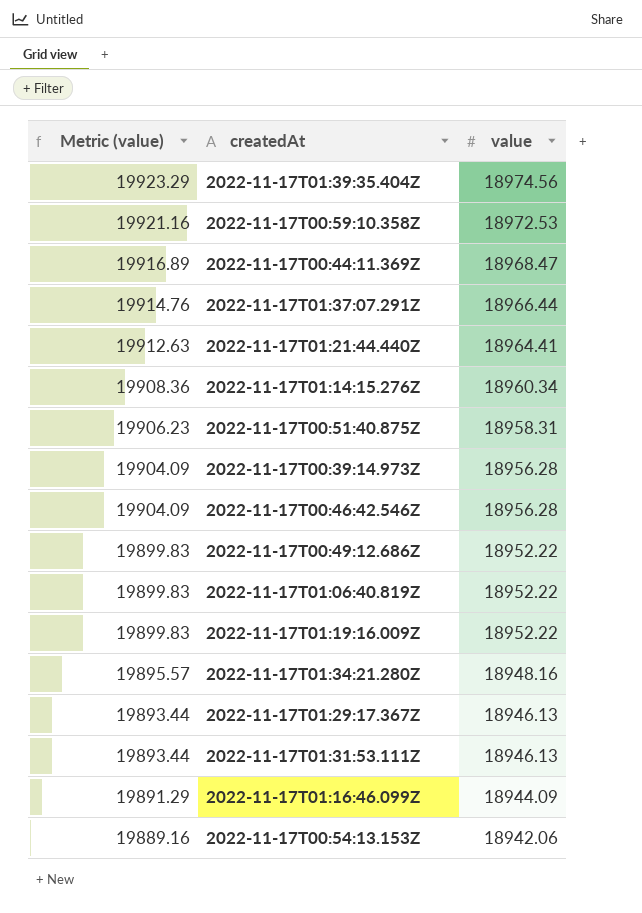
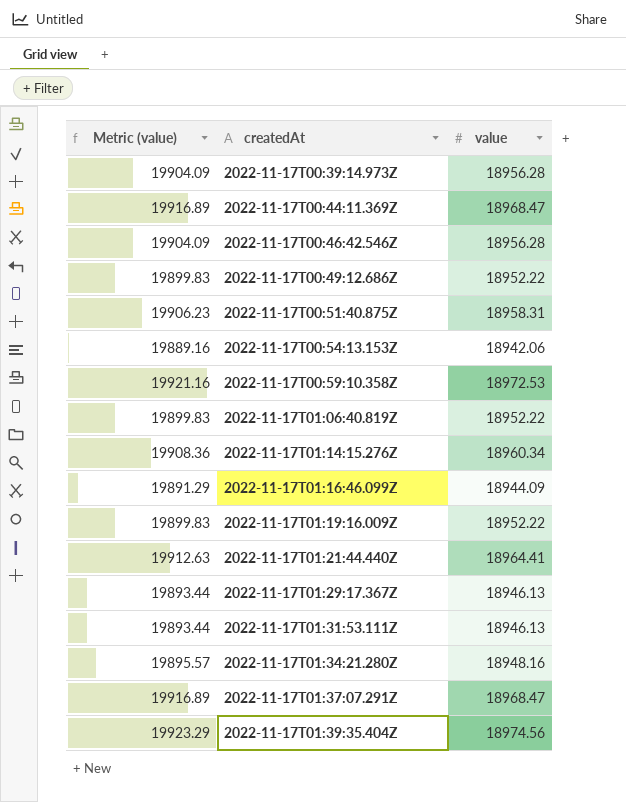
row order: Metric (value) descending -> createdAt ascending
2022-11-17T01:37:07.291Z | Metric (value): 19914.76 -> 19916.89
2022-11-17T01:37:07.291Z | value: 18966.44 -> 18968.47

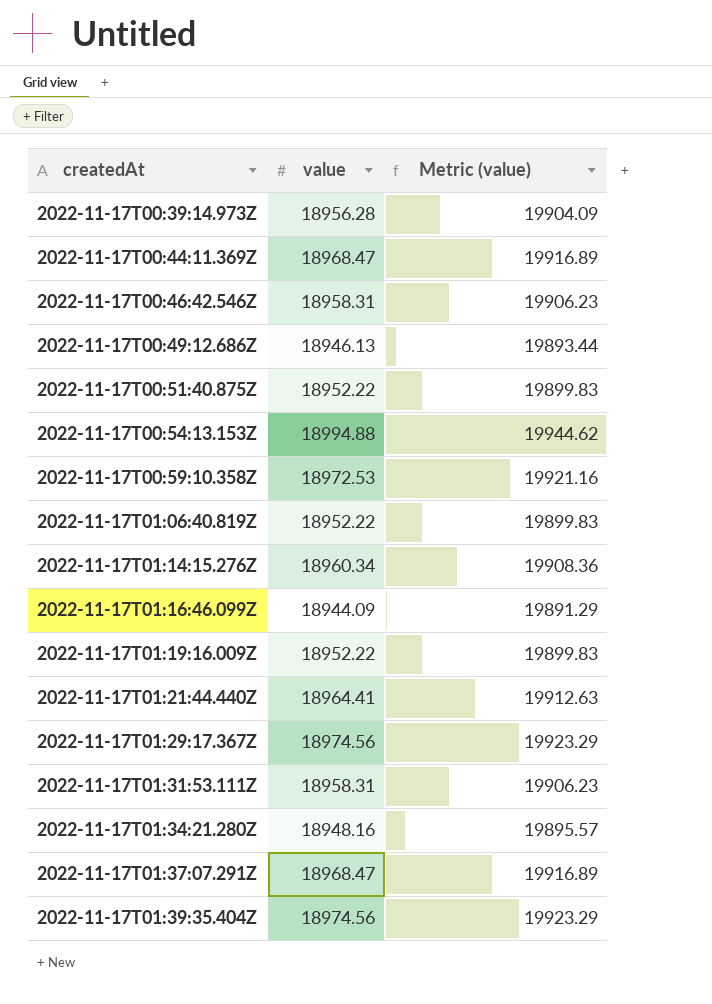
column Metric (value) | position: 1 -> 3
2022-11-17T00:46:42.546Z | value: 18956.28 -> 18958.31
2022-11-17T00:46:42.546Z | Metric (value): 19904.09 -> 19906.23
2022-11-17T00:49:12.686Z | value: 18952.22 -> 18946.13
2022-11-17T00:49:12.686Z | Metric (value): 19899.83 -> 19893.44
2022-11-17T00:51:40.875Z | value: 18958.31 -> 18952.22
2022-11-17T00:51:40.875Z | Metric (value): 19906.23 -> 19899.83
2022-11-17T00:54:13.153Z | value: 18942.06 -> 18994.88
2022-11-17T00:54:13.153Z | Metric (value): 19889.16 -> 19944.62
2022-11-17T01:29:17.367Z | value: 18946.13 -> 18974.56
2022-11-17T01:29:17.367Z | Metric (value): 19893.44 -> 19923.29
2022-11-17T01:31:53.111Z | value: 18946.13 -> 18958.31
2022-11-17T01:31:53.111Z | Metric (value): 19893.44 -> 19906.23

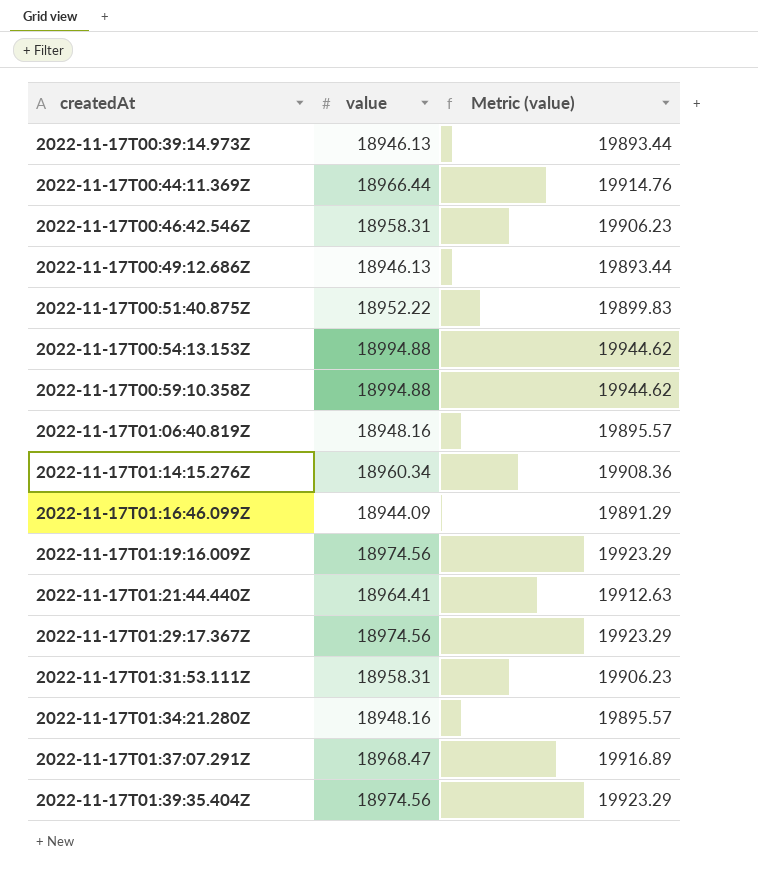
2022-11-17T00:39:14.973Z | value: 18956.28 -> 18946.13
2022-11-17T00:39:14.973Z | Metric (value): 19904.09 -> 19893.44
2022-11-17T00:44:11.369Z | value: 18968.47 -> 18966.44
2022-11-17T00:44:11.369Z | Metric (value): 19916.89 -> 19914.76
2022-11-17T00:59:10.358Z | value: 18972.53 -> 18994.88
2022-11-17T00:59:10.358Z | Metric (value): 19921.16 -> 19944.62
2022-11-17T01:06:40.819Z | value: 18952.22 -> 18948.16
2022-11-17T01:06:40.819Z | Metric (value): 19899.83 -> 19895.57
2022-11-17T01:19:16.009Z | value: 18952.22 -> 18974.56
2022-11-17T01:19:16.009Z | Metric (value): 19899.83 -> 19923.29

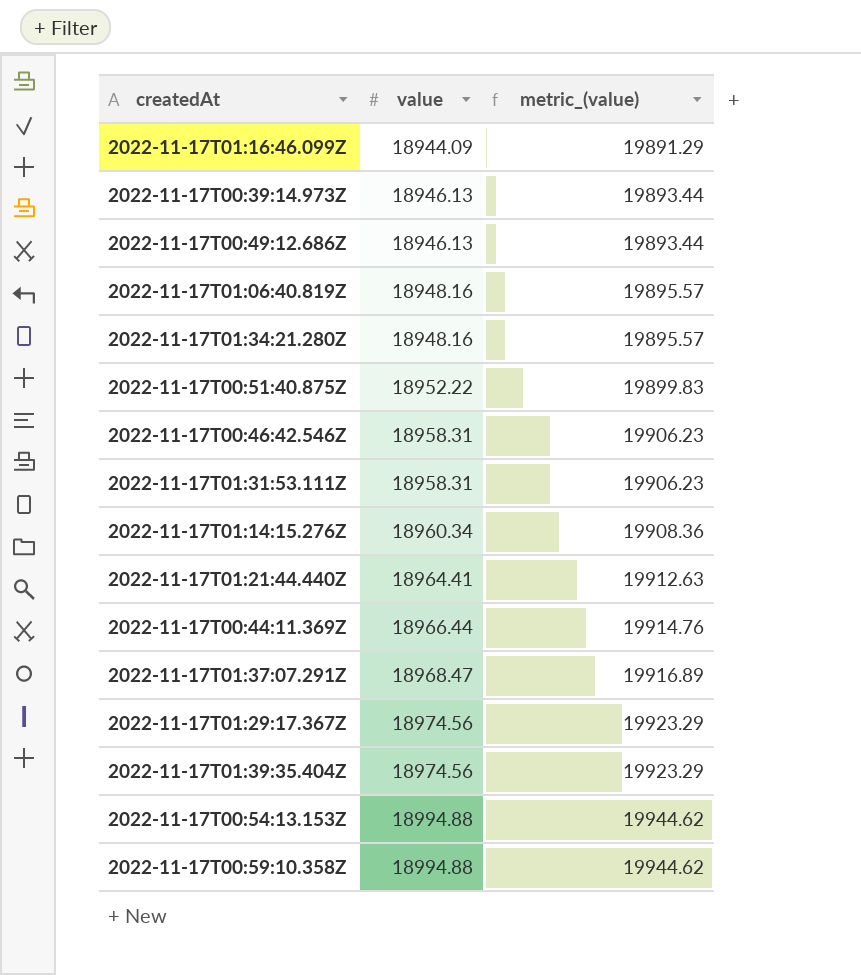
row order: createdAt ascending -> value ascending
column name: Metric (value) -> metric_(value)
row 2022-11-17T01:19:16.009Z: 18974.56 | 19923.29 -> none

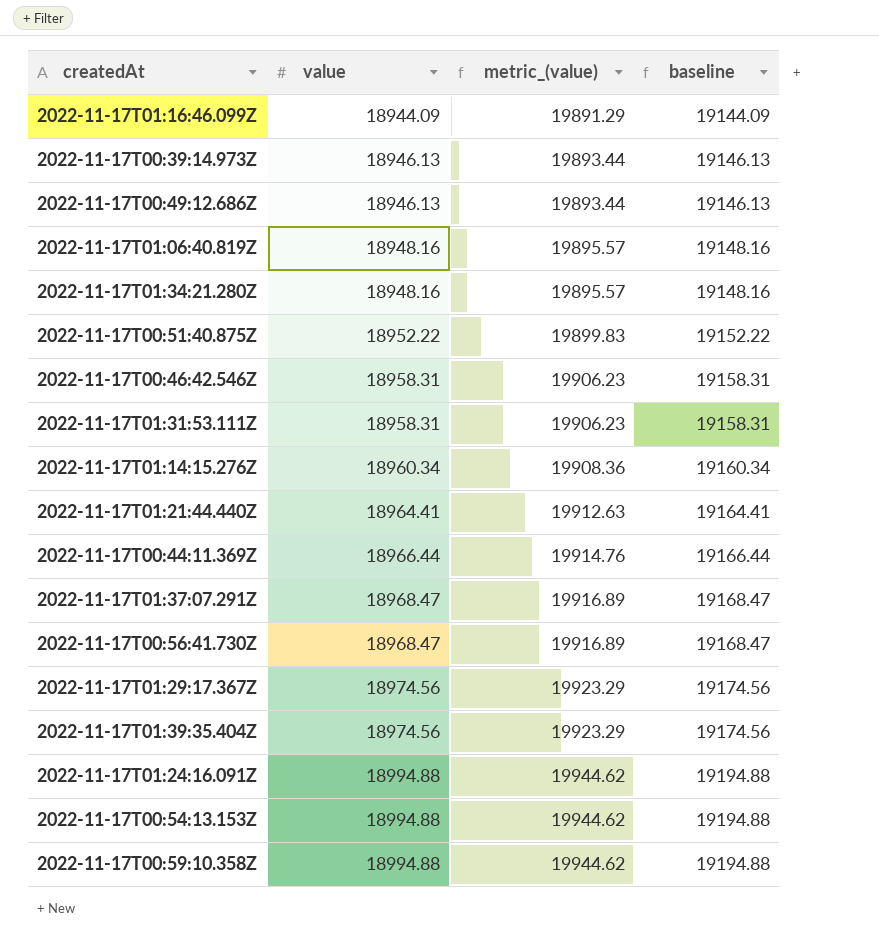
column baseline | formula: none -> [value] + 200
row 2022-11-17T00:56:41.730Z: none -> 18968.47 | 19916.89 | 19168.47
row 2022-11-17T01:24:16.091Z: none -> 18994.88 | 19944.62 | 19194.88

